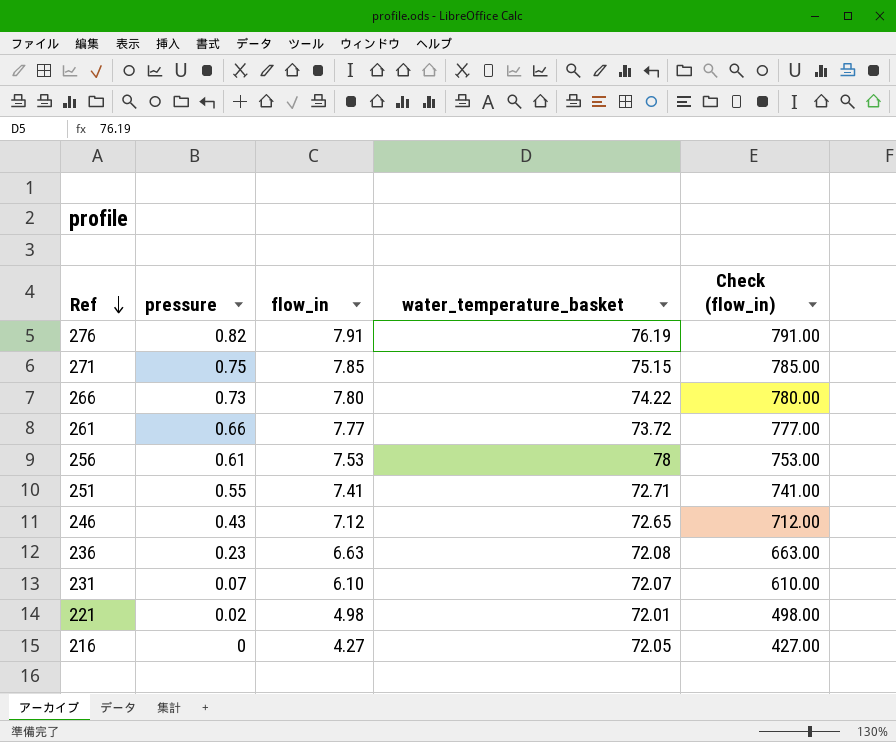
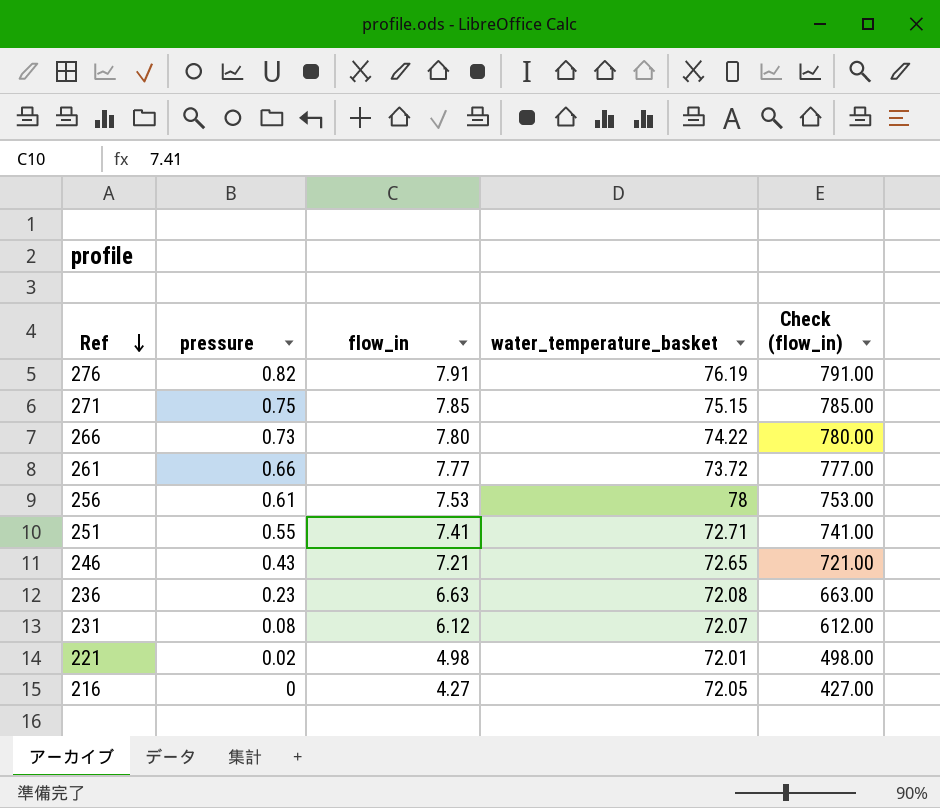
246 | flow_in: 7.12 -> 7.21
246 | Check (flow_in): 712.00 -> 721.00
231 | pressure: 0.07 -> 0.08
231 | flow_in: 6.10 -> 6.12
231 | Check (flow_in): 610.00 -> 612.00

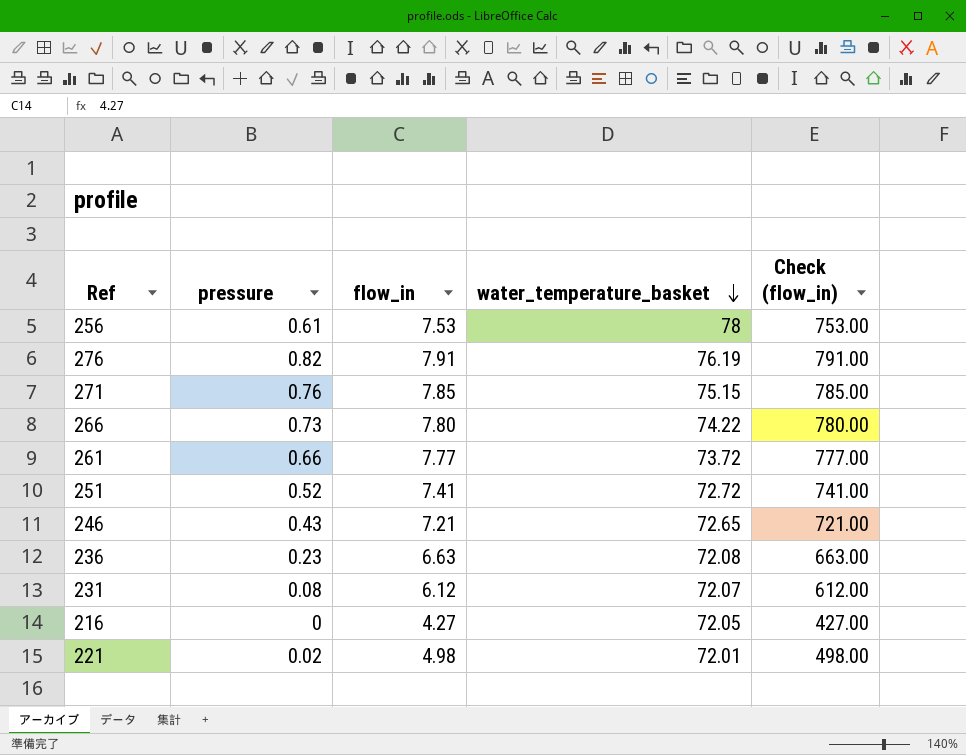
row order: Ref descending -> water_temperature_basket descending
271 | pressure: 0.75 -> 0.76
251 | pressure: 0.55 -> 0.52
251 | water_temperature_basket: 72.71 -> 72.72

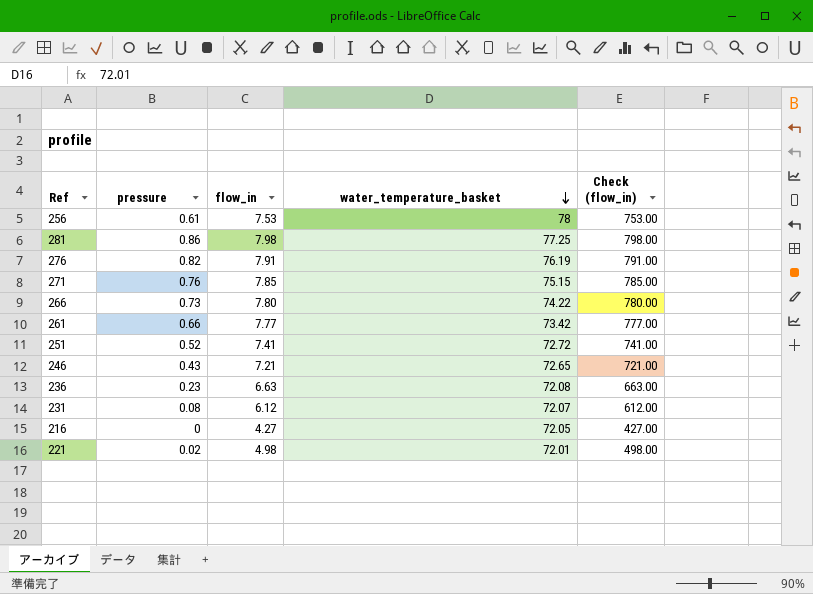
row 281: none -> 0.86 | 7.98 | 77.25 | 798.00
261 | water_temperature_basket: 73.72 -> 73.42

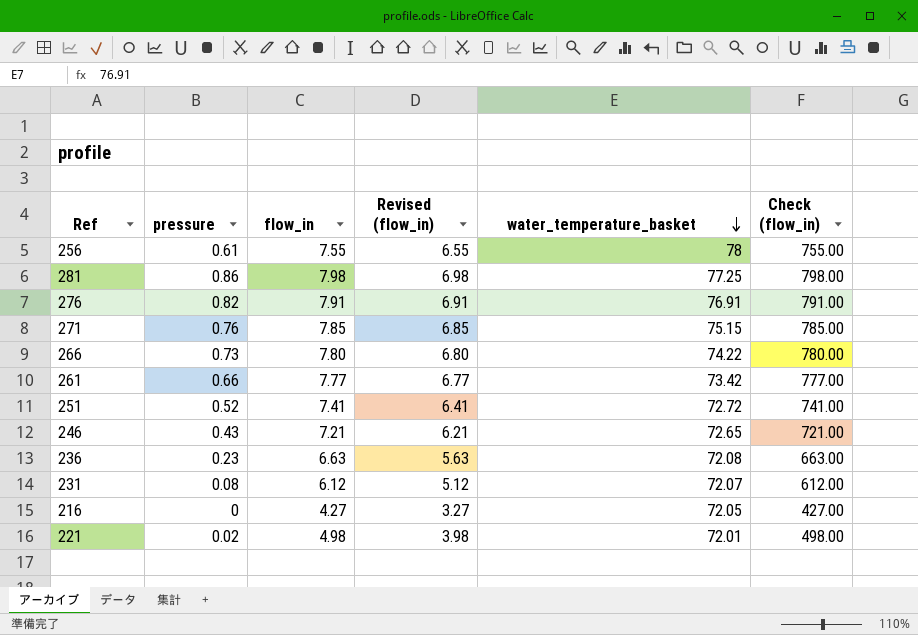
column Revised (flow_in) | formula: none -> [flow_in] - 1
256 | flow_in: 7.53 -> 7.55
256 | Check (flow_in): 753.00 -> 755.00
276 | water_temperature_basket: 76.19 -> 76.91

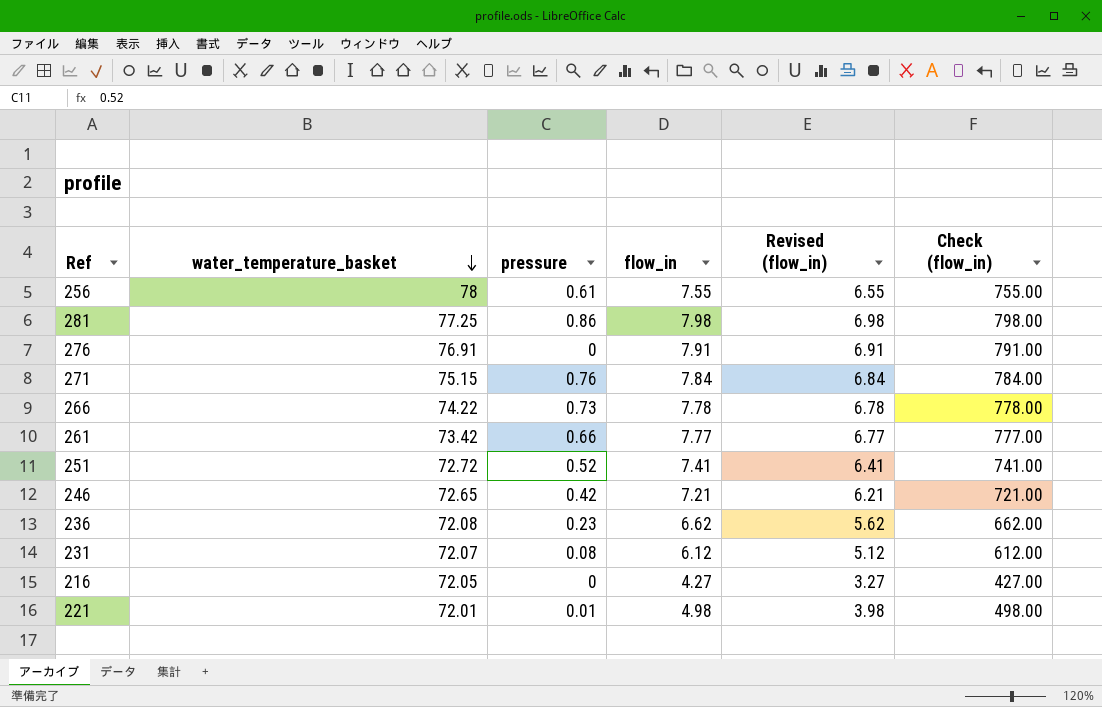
column water_temperature_basket | position: 5 -> 2
276 | pressure: 0.82 -> 0
271 | flow_in: 7.85 -> 7.84
271 | Revised (flow_in): 6.85 -> 6.84
271 | Check (flow_in): 785.00 -> 784.00
266 | flow_in: 7.80 -> 7.78
266 | Revised (flow_in): 6.80 -> 6.78
266 | Check (flow_in): 780.00 -> 778.00
246 | pressure: 0.43 -> 0.42
236 | flow_in: 6.63 -> 6.62
236 | Revised (flow_in): 5.63 -> 5.62
236 | Check (flow_in): 663.00 -> 662.00
221 | pressure: 0.02 -> 0.01

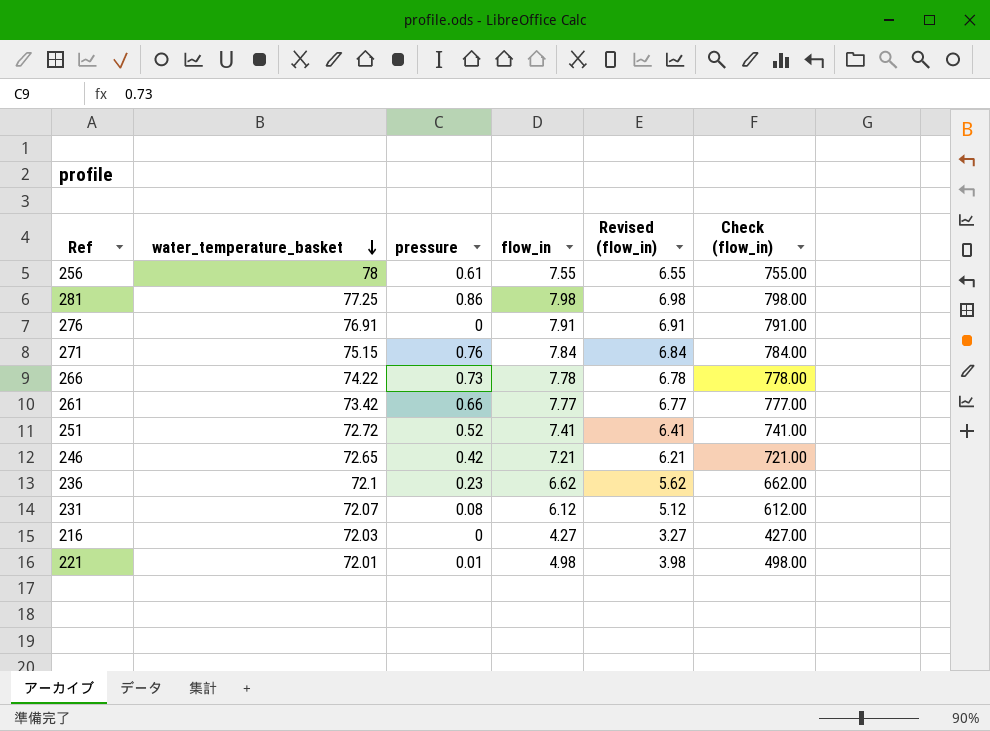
236 | water_temperature_basket: 72.08 -> 72.1
216 | water_temperature_basket: 72.05 -> 72.03

